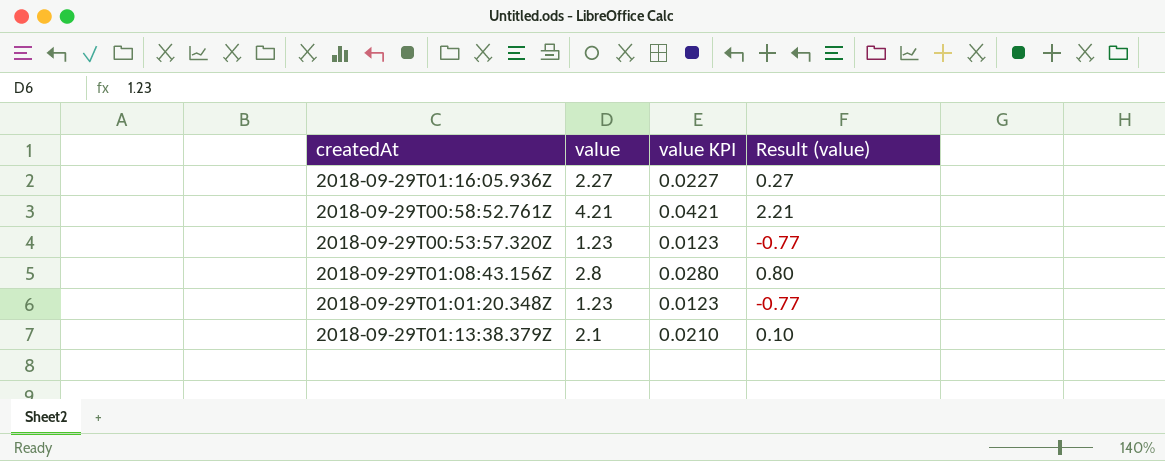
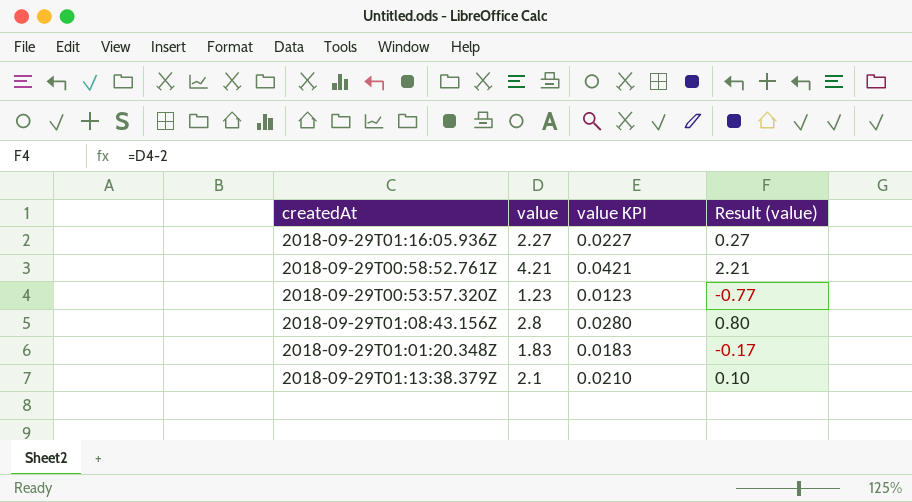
2018-09-29T01:01:20.348Z | value: 1.23 -> 1.83
2018-09-29T01:01:20.348Z | value KPI: 0.0123 -> 0.0183
2018-09-29T01:01:20.348Z | Result (value): -0.77 -> -0.17

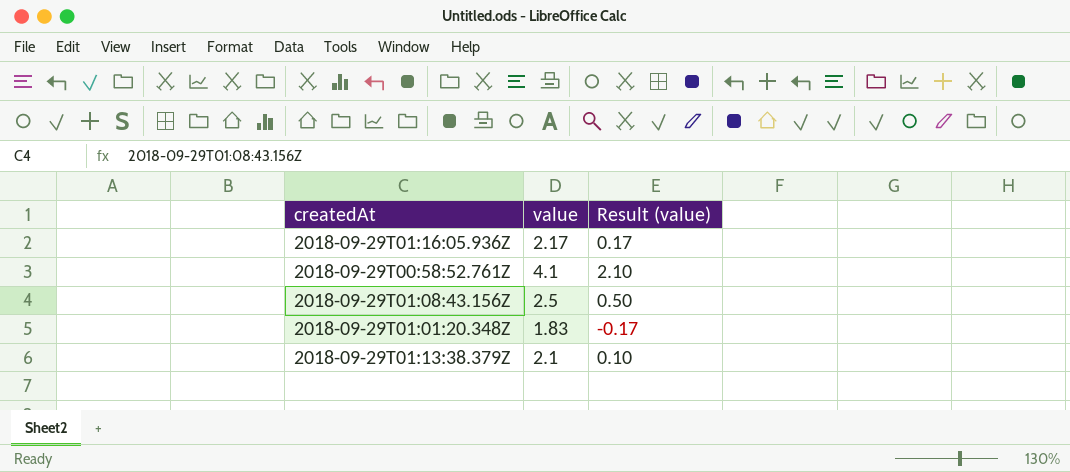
column value KPI | formula: [value] * 0.01 -> none
row 2018-09-29T00:53:57.320Z: 1.23 | 0.0123 | -0.77 -> none
2018-09-29T01:16:05.936Z | value: 2.27 -> 2.17
2018-09-29T01:16:05.936Z | Result (value): 0.27 -> 0.17
2018-09-29T00:58:52.761Z | value: 4.21 -> 4.1
2018-09-29T00:58:52.761Z | Result (value): 2.21 -> 2.10
2018-09-29T01:08:43.156Z | value: 2.8 -> 2.5
2018-09-29T01:08:43.156Z | Result (value): 0.80 -> 0.50

